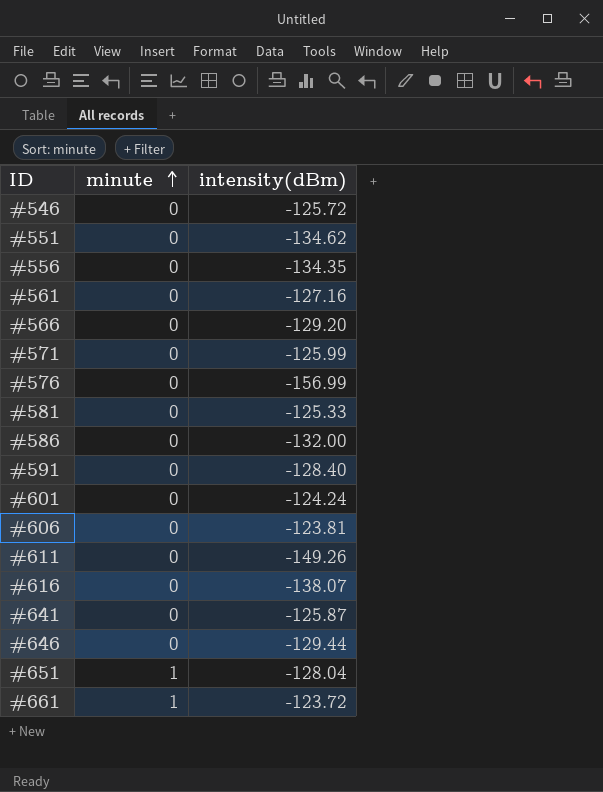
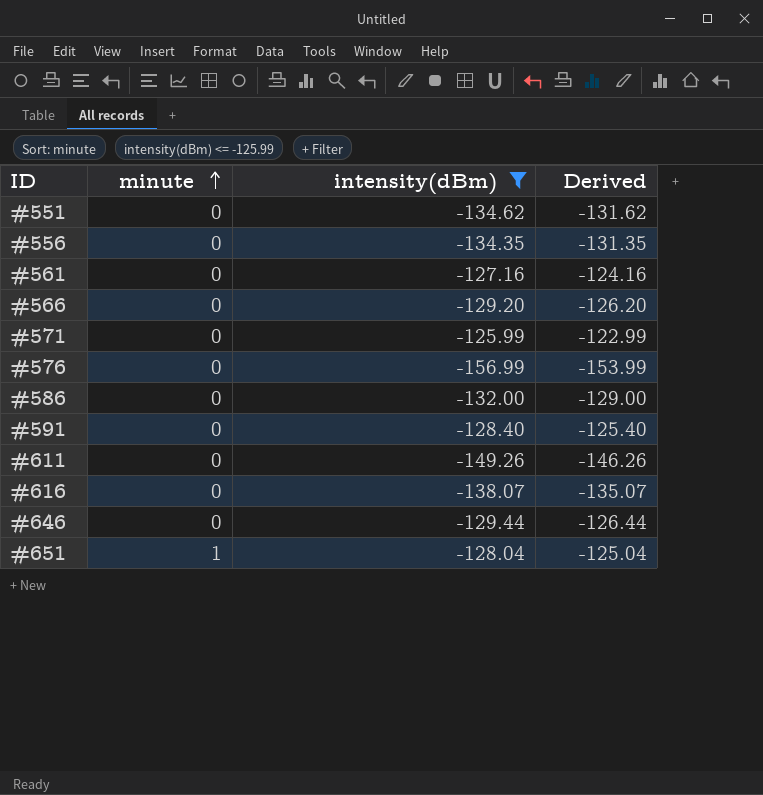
filter: none -> intensity(dBm) <= -125.99
column Derived | formula: none -> [intensity(dBm)] + 3

